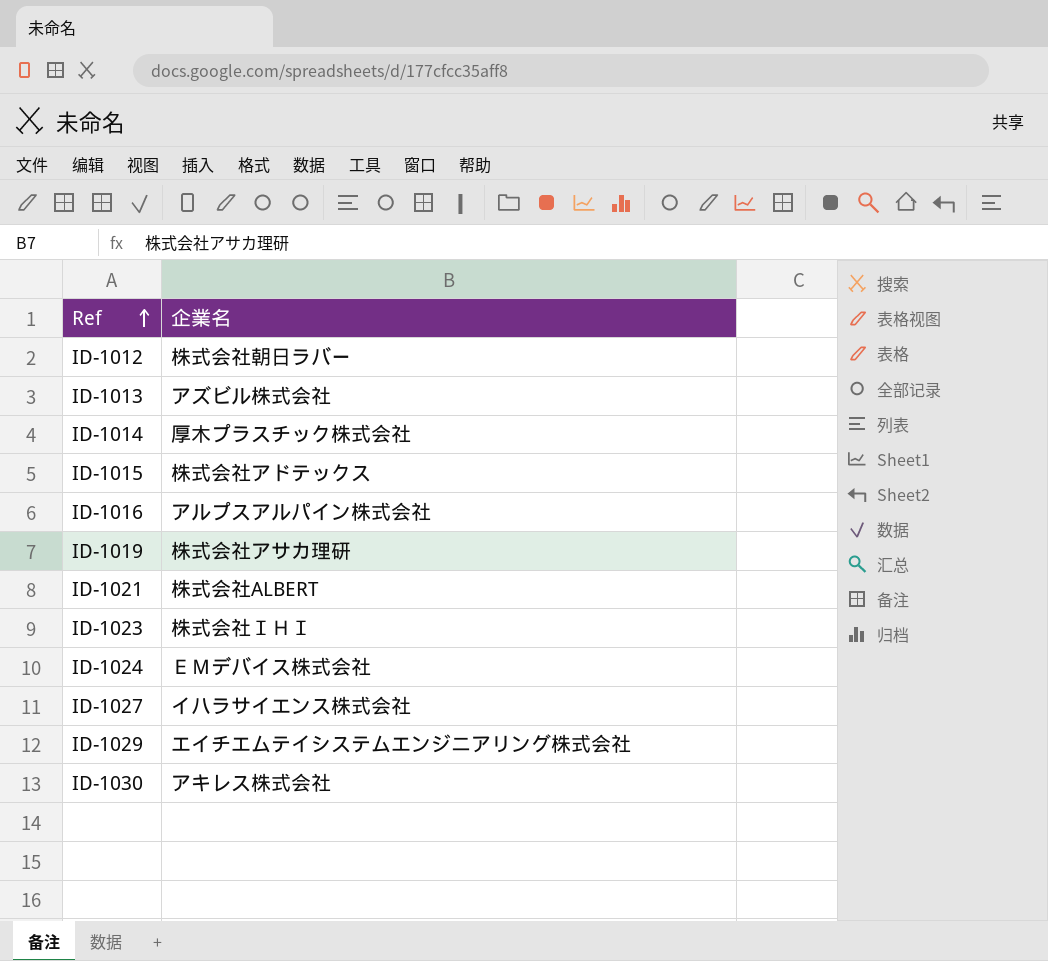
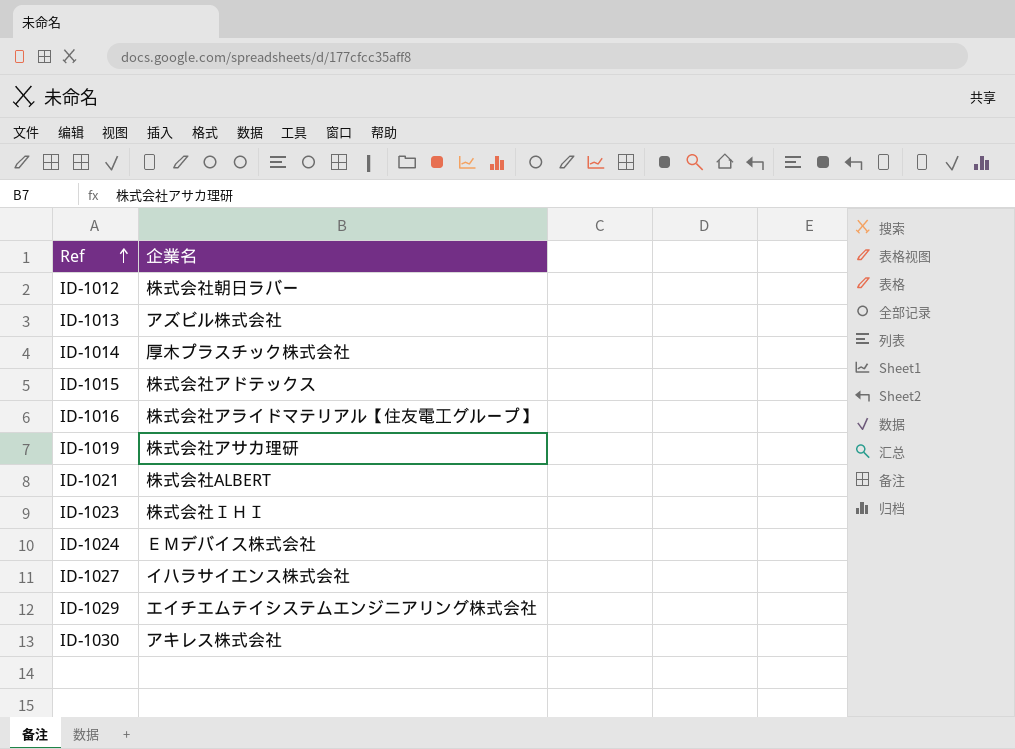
ID-1016 | 企業名: アルプスアルパイン株式会社 -> 株式会社アライドマテリアル【住友電工グループ】

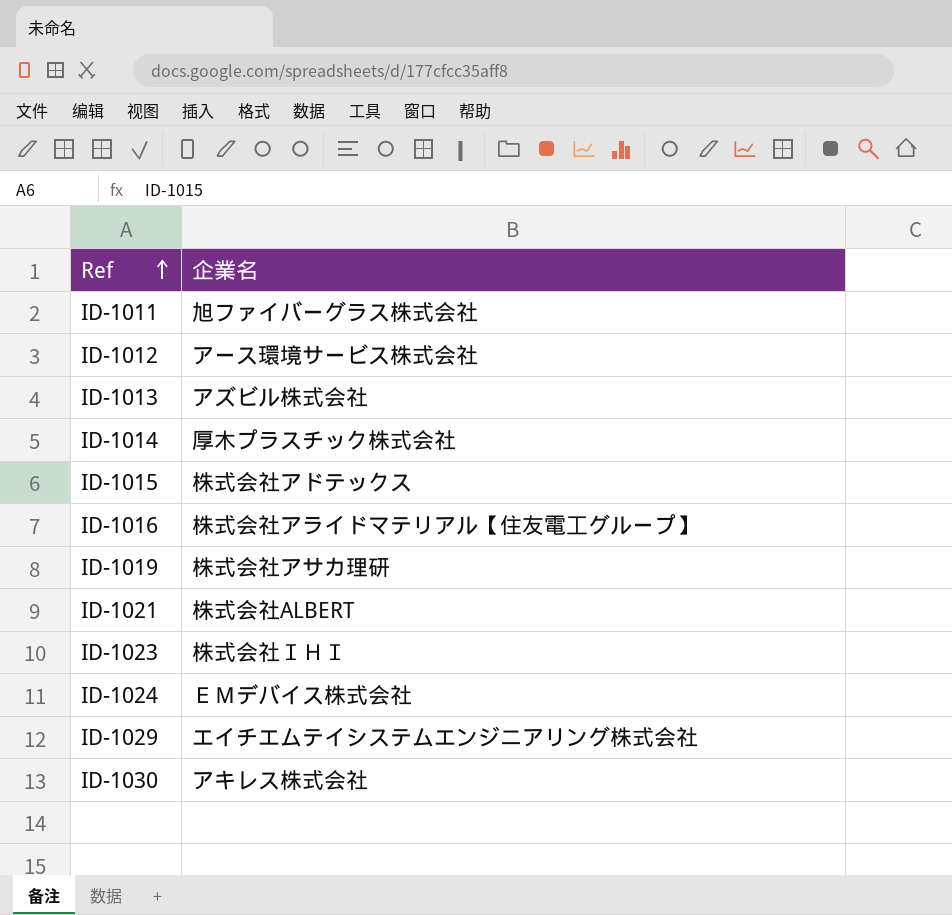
row ID-1027: イハラサイエンス株式会社 -> none
row ID-1011: none -> 旭ファイバーグラス株式会社
ID-1012 | 企業名: 株式会社朝日ラバー -> アース環境サービス株式会社

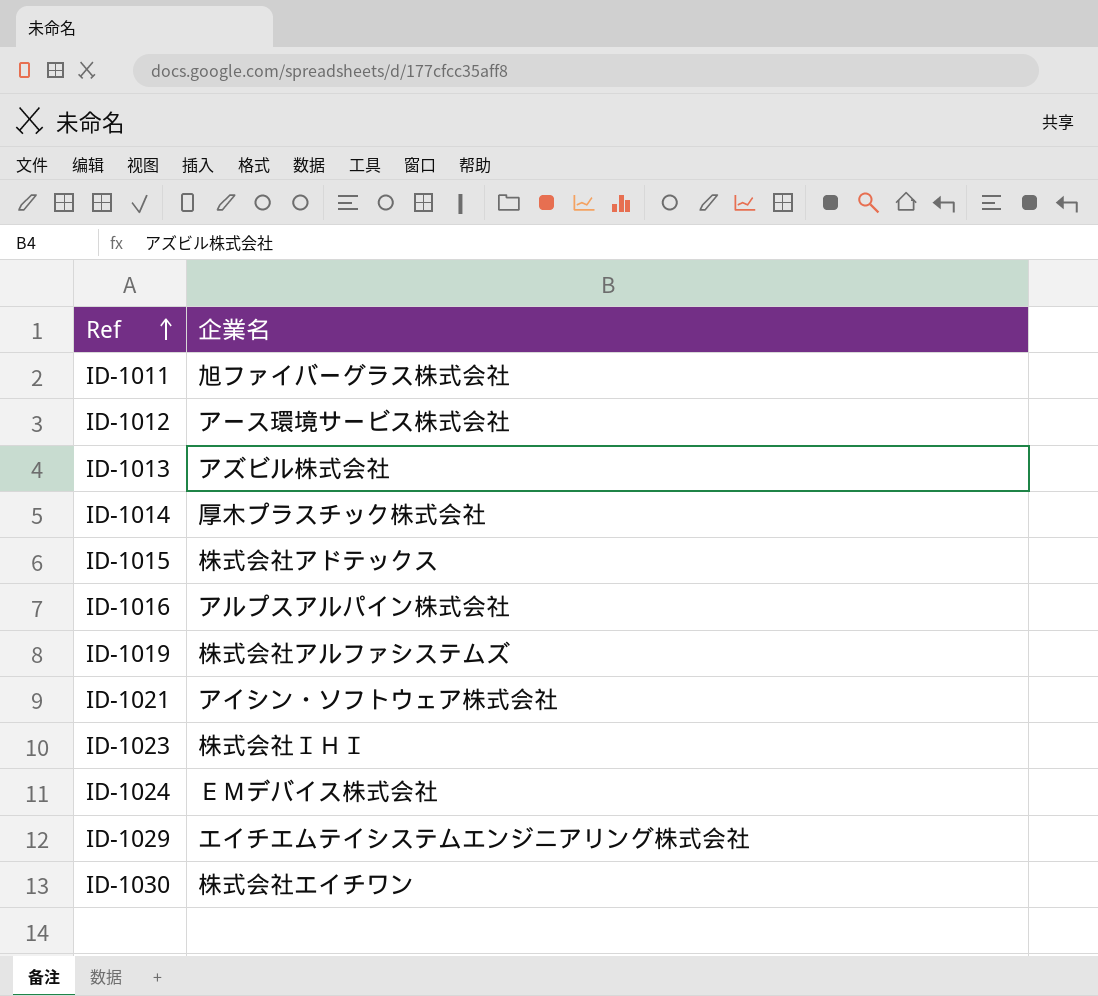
ID-1016 | 企業名: 株式会社アライドマテリアル【住友電工グループ】 -> アルプスアルパイン株式会社
ID-1019 | 企業名: 株式会社アサカ理研 -> 株式会社アルファシステムズ
ID-1021 | 企業名: 株式会社ALBERT -> アイシン・ソフトウェア株式会社
ID-1030 | 企業名: アキレス株式会社 -> 株式会社エイチワン

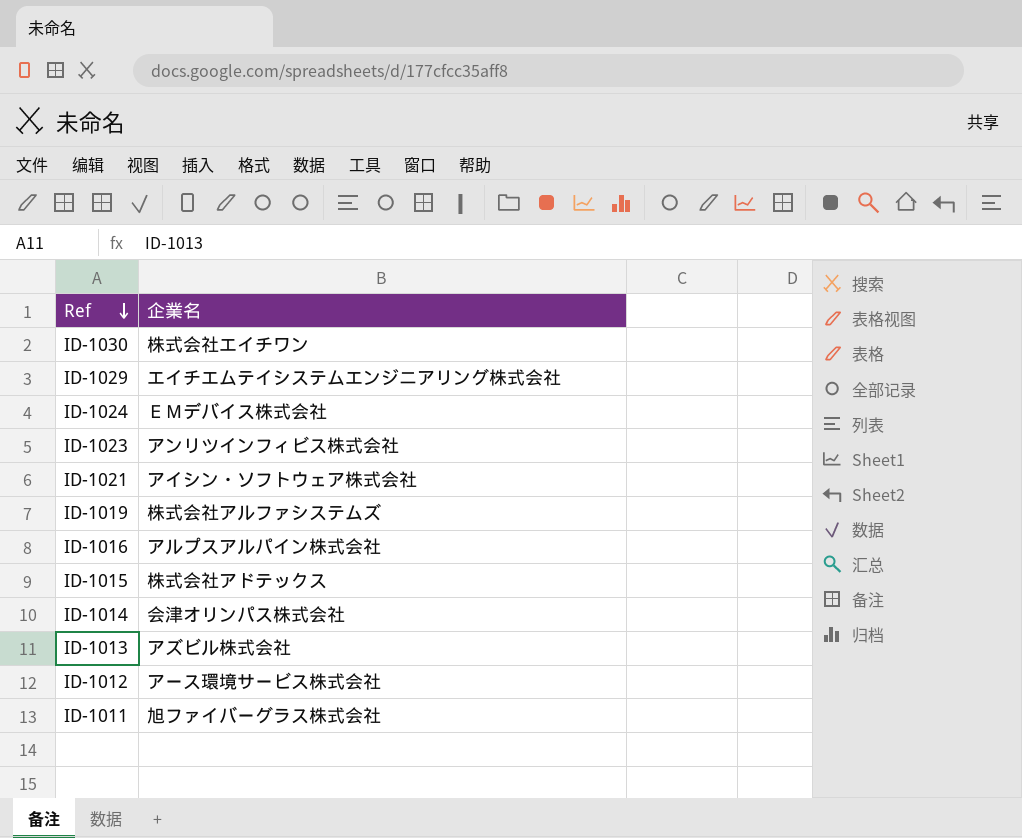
row order: Ref ascending -> Ref descending
ID-1023 | 企業名: 株式会社ＩＨＩ -> アンリツインフィビス株式会社
ID-1014 | 企業名: 厚木プラスチック株式会社 -> 会津オリンパス株式会社

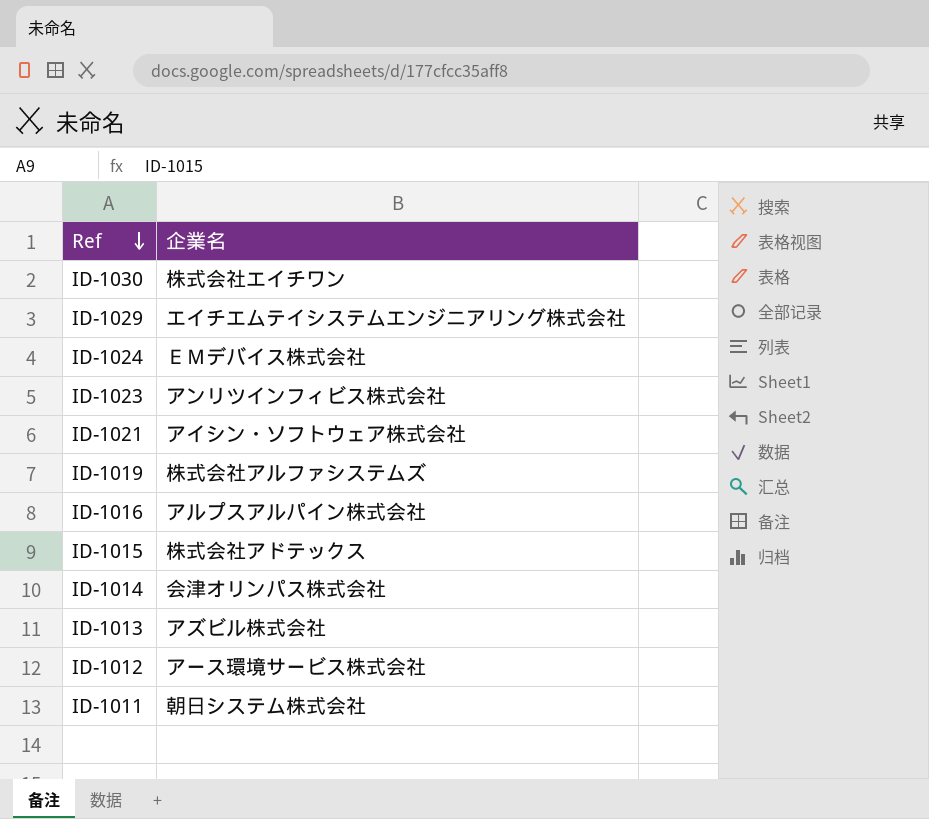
ID-1011 | 企業名: 旭ファイバーグラス株式会社 -> 朝日システム株式会社

